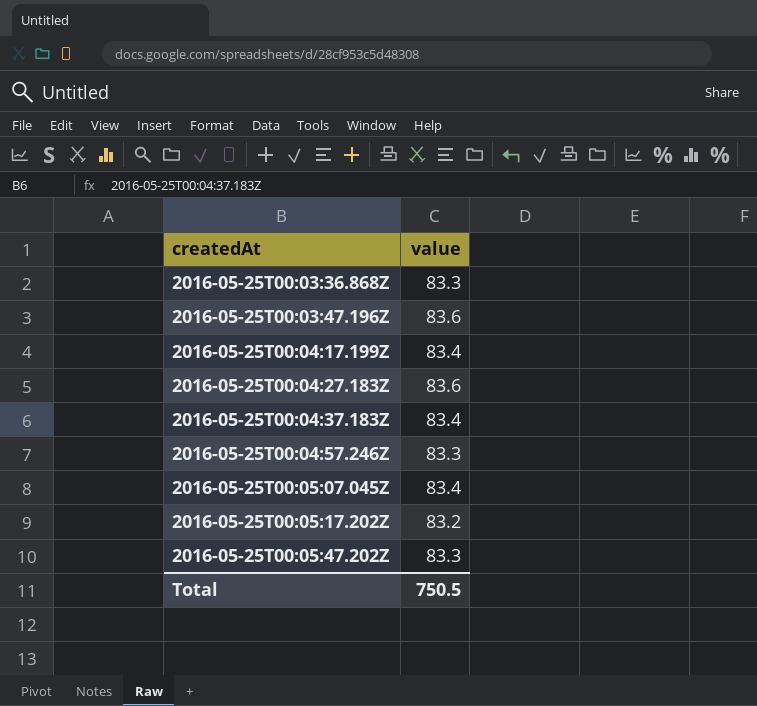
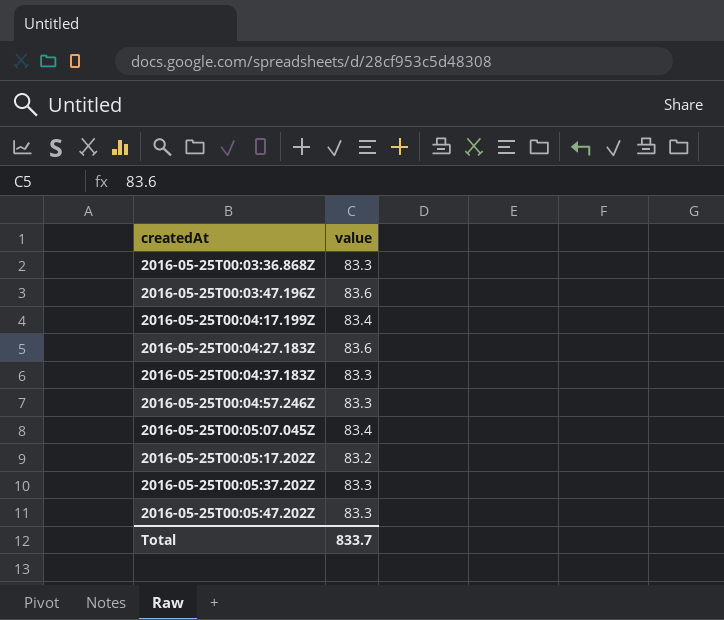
2016-05-25T00:04:37.183Z | value: 83.4 -> 83.3
row 2016-05-25T00:05:37.202Z: none -> 83.3
Total | value: 750.5 -> 833.7

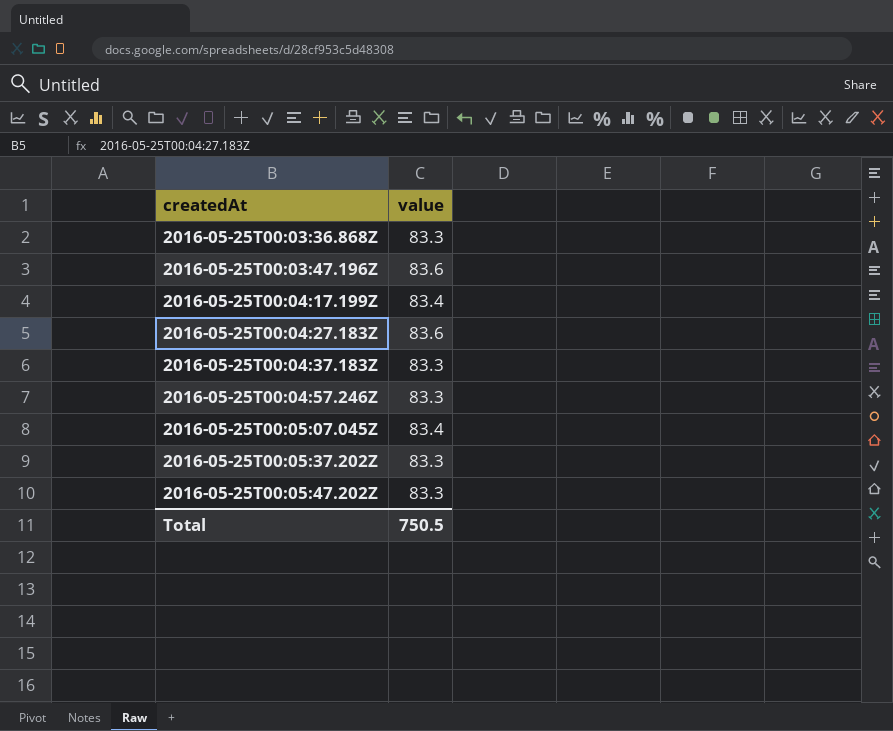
row 2016-05-25T00:05:17.202Z: 83.2 -> none
Total | value: 833.7 -> 750.5

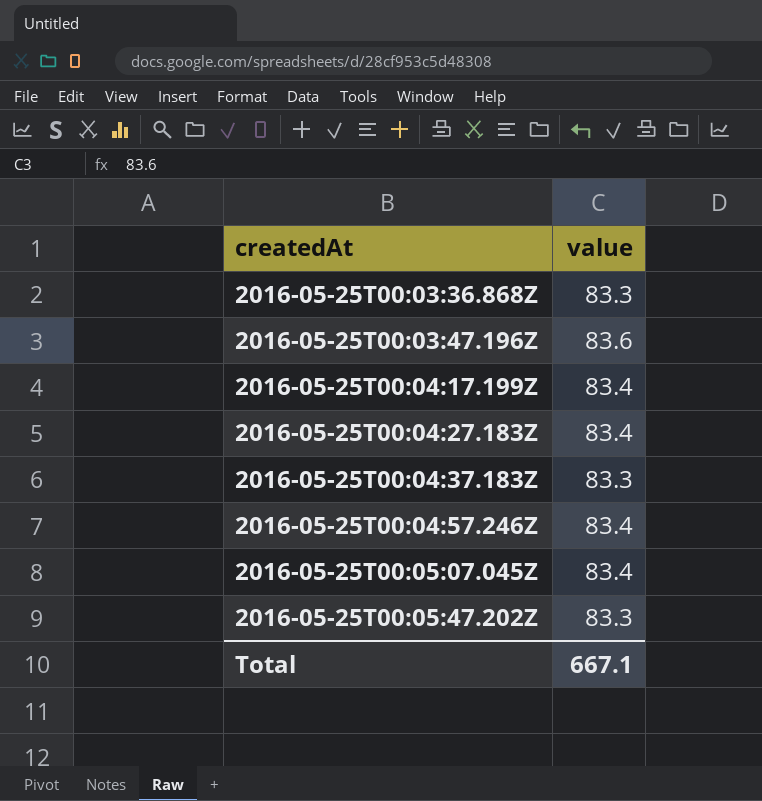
row 2016-05-25T00:05:37.202Z: 83.3 -> none
2016-05-25T00:04:27.183Z | value: 83.6 -> 83.4
2016-05-25T00:04:57.246Z | value: 83.3 -> 83.4
Total | value: 750.5 -> 667.1

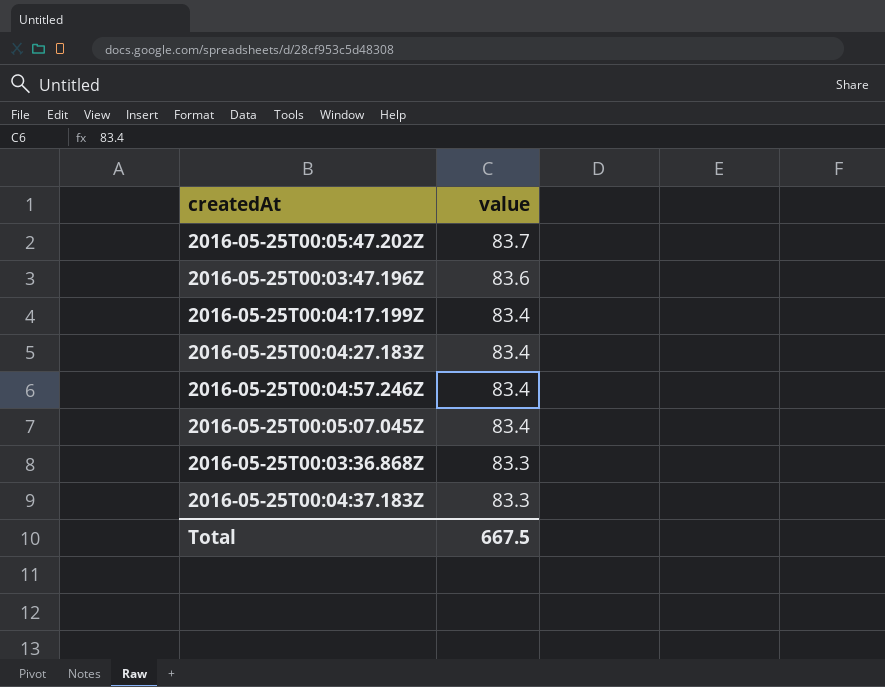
row order: createdAt ascending -> value descending
2016-05-25T00:05:47.202Z | value: 83.3 -> 83.7
Total | value: 667.1 -> 667.5

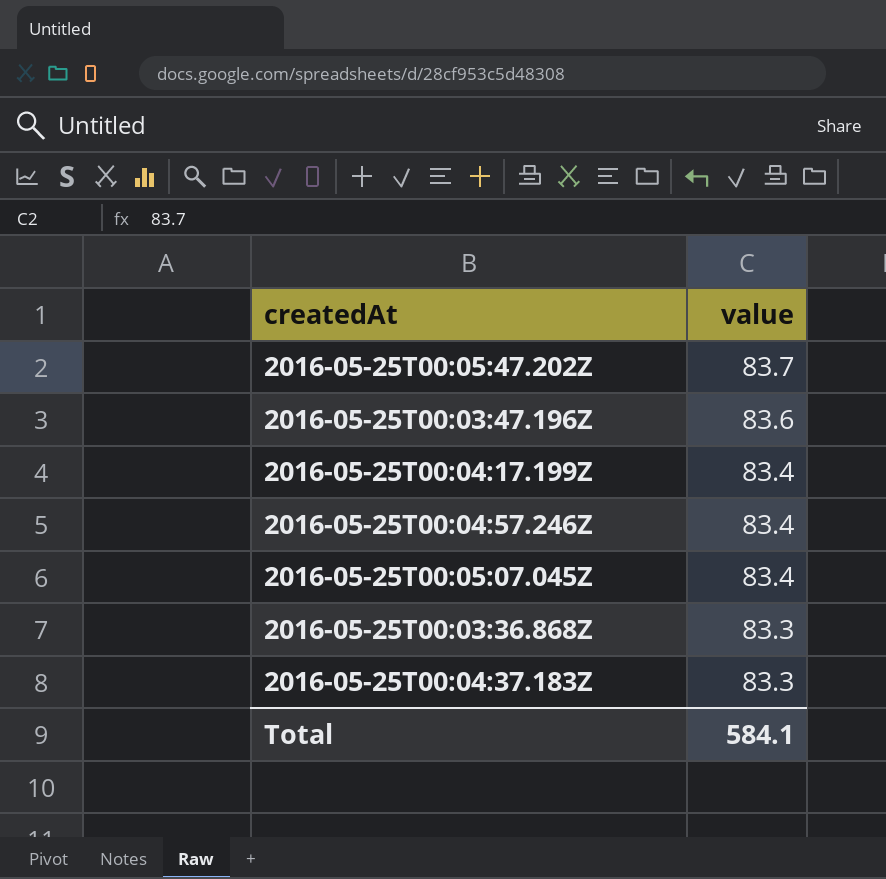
row 2016-05-25T00:04:27.183Z: 83.4 -> none
Total | value: 667.5 -> 584.1

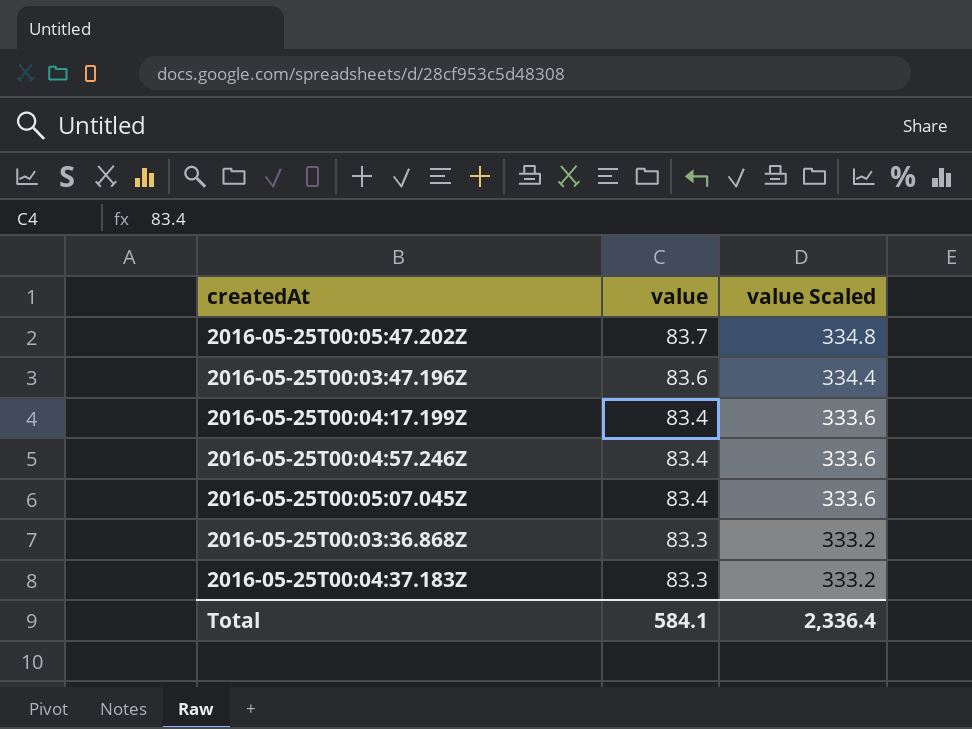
column value Scaled | formula: none -> [value] * 4

